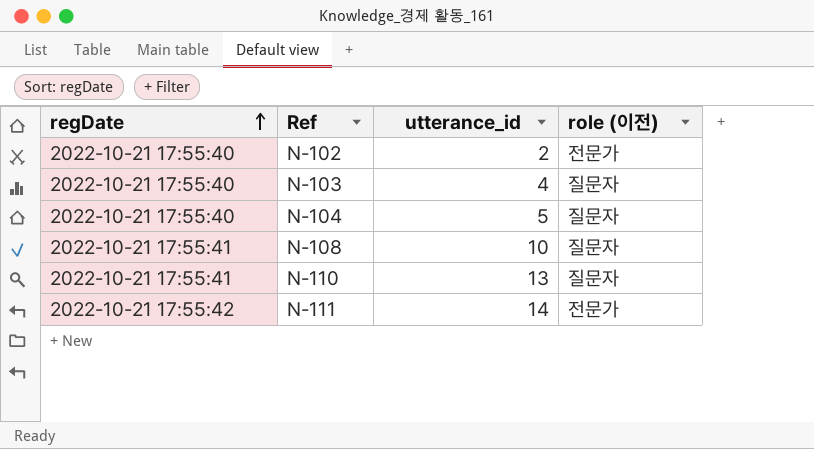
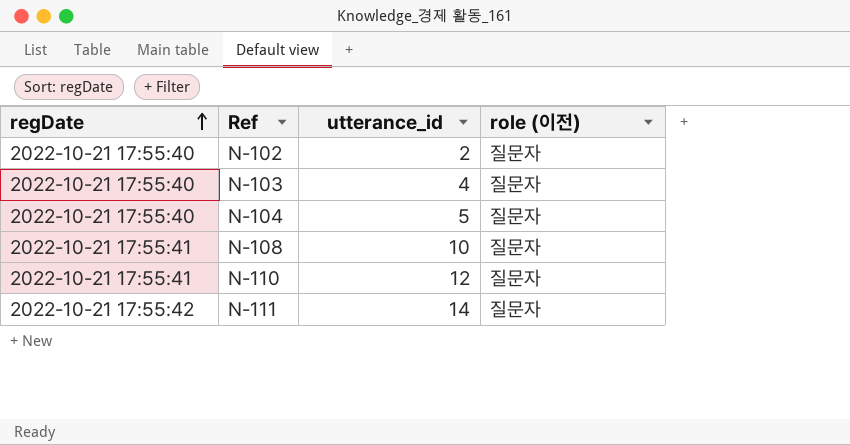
N-102 | role (이전): 전문가 -> 질문자
N-110 | utterance_id: 13 -> 12
N-111 | role (이전): 전문가 -> 질문자

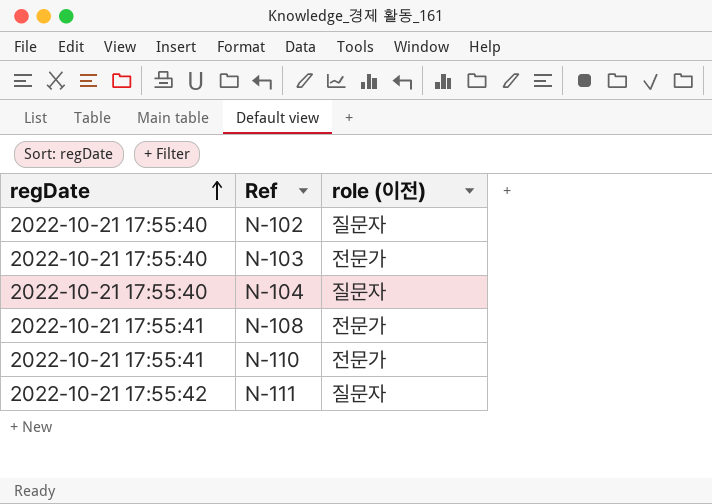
column utterance_id | position: 3 -> none
N-103 | role (이전): 질문자 -> 전문가
N-108 | role (이전): 질문자 -> 전문가
N-110 | role (이전): 질문자 -> 전문가

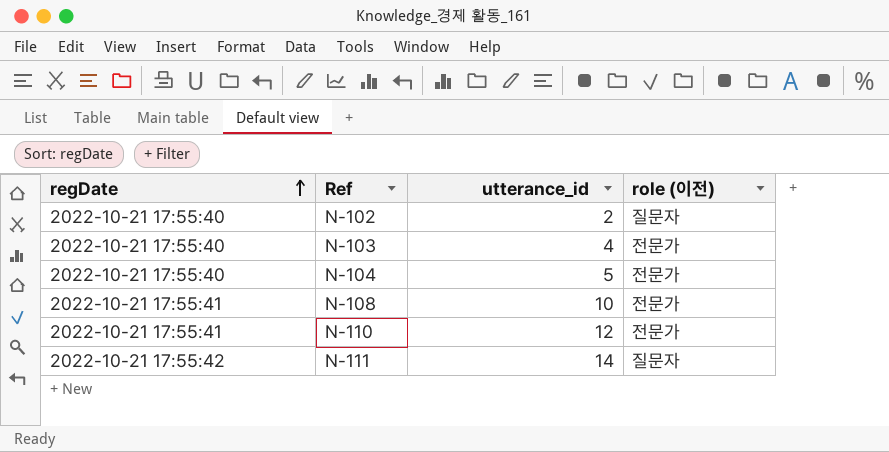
column utterance_id | position: none -> 3
N-104 | role (이전): 질문자 -> 전문가

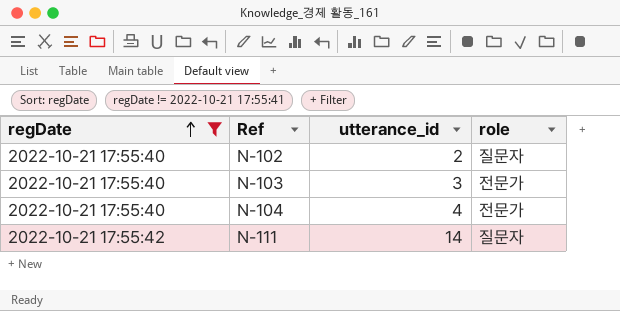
filter: none -> regDate != 2022-10-21 17:55:41
column name: role (이전) -> role
N-103 | utterance_id: 4 -> 3
N-104 | utterance_id: 5 -> 4

